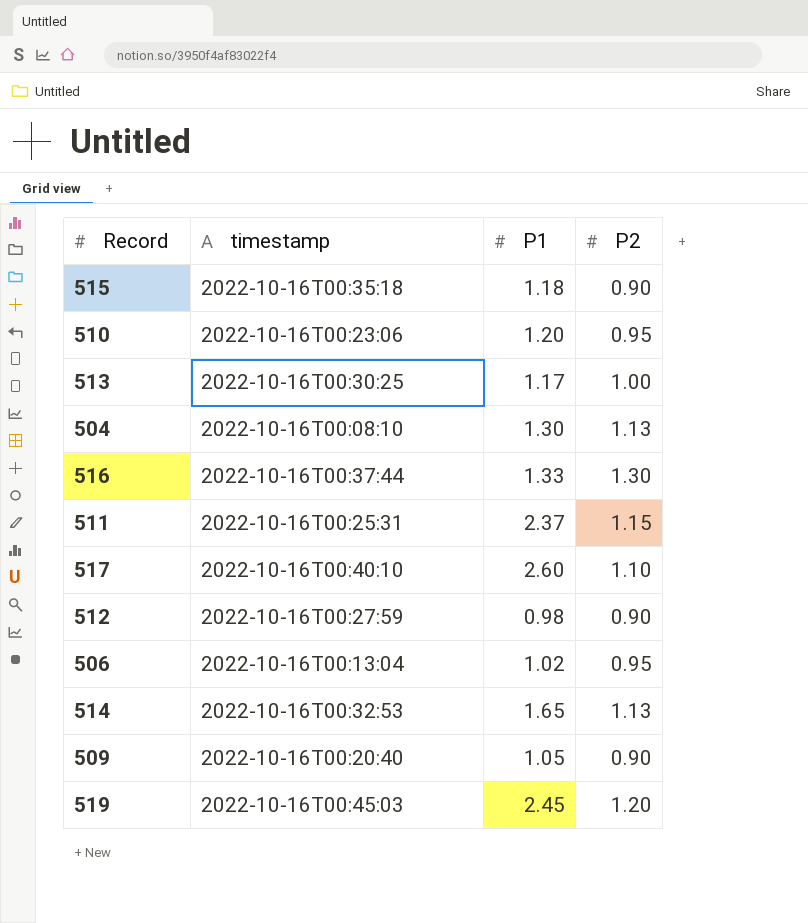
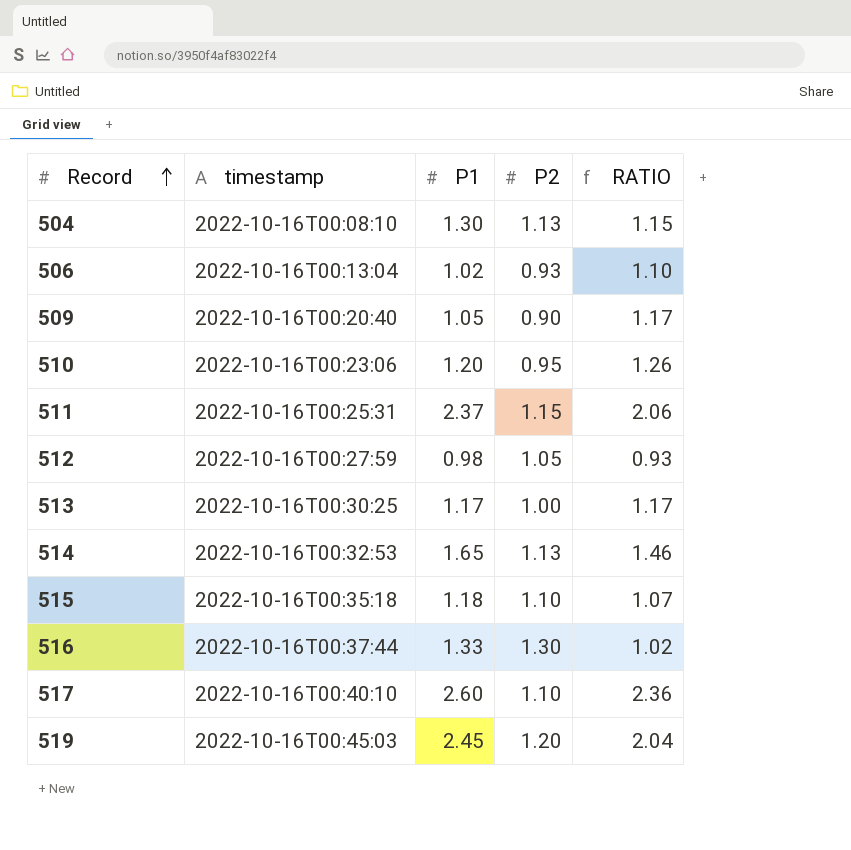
row order: none -> Record ascending
column RATIO | formula: none -> [P1] / [P2]
506 | P2: 0.95 -> 0.93
512 | P2: 0.90 -> 1.05
515 | P2: 0.90 -> 1.10

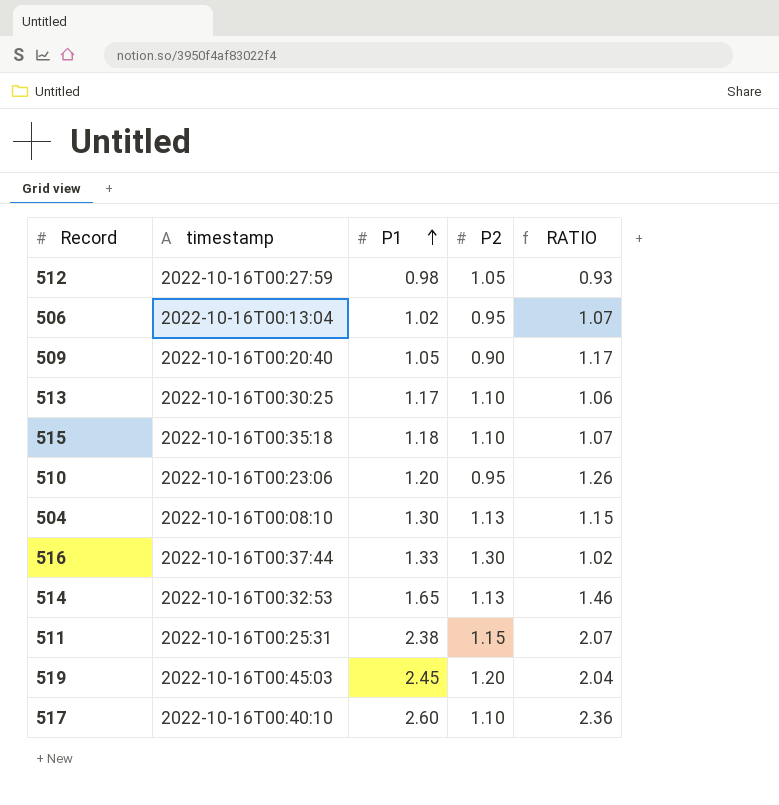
row order: Record ascending -> P1 ascending
506 | P2: 0.93 -> 0.95
506 | RATIO: 1.10 -> 1.07
513 | P2: 1.00 -> 1.10
513 | RATIO: 1.17 -> 1.06
511 | P1: 2.37 -> 2.38
511 | RATIO: 2.06 -> 2.07

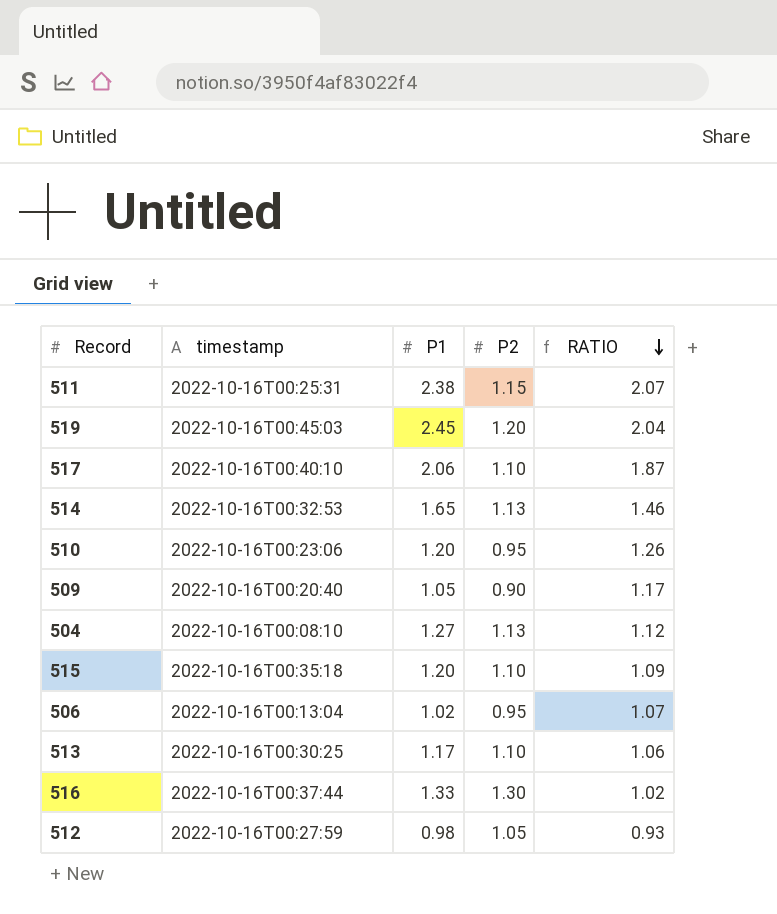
row order: P1 ascending -> RATIO descending
517 | P1: 2.60 -> 2.06
517 | RATIO: 2.36 -> 1.87
504 | P1: 1.30 -> 1.27
504 | RATIO: 1.15 -> 1.12
515 | P1: 1.18 -> 1.20
515 | RATIO: 1.07 -> 1.09

